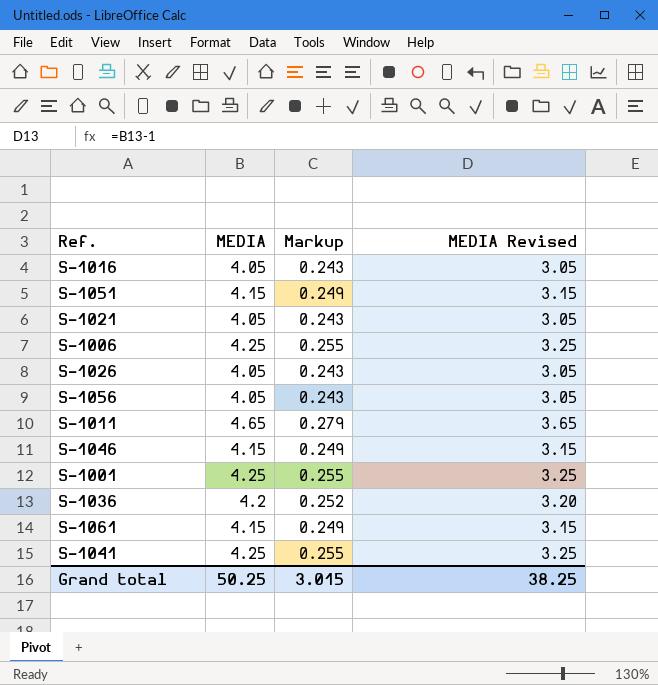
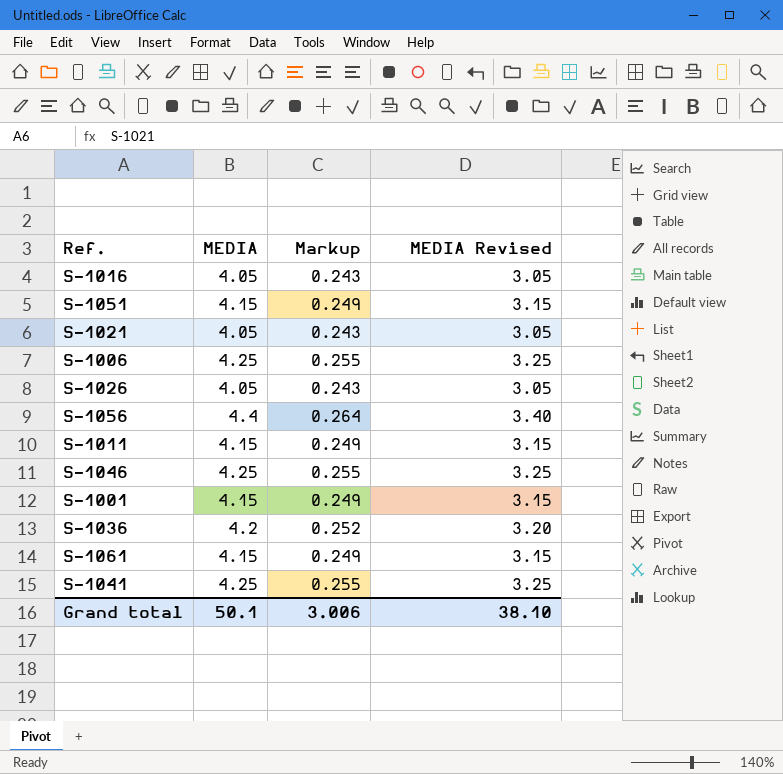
S-1056 | MEDIA: 4.05 -> 4.4
S-1056 | Markup: 0.243 -> 0.264
S-1056 | MEDIA Revised: 3.05 -> 3.40
S-1011 | MEDIA: 4.65 -> 4.15
S-1011 | Markup: 0.279 -> 0.249
S-1011 | MEDIA Revised: 3.65 -> 3.15
S-1046 | MEDIA: 4.15 -> 4.25
S-1046 | Markup: 0.249 -> 0.255
S-1046 | MEDIA Revised: 3.15 -> 3.25
S-1001 | MEDIA: 4.25 -> 4.15
S-1001 | Markup: 0.255 -> 0.249
S-1001 | MEDIA Revised: 3.25 -> 3.15
Grand total | MEDIA: 50.25 -> 50.1
Grand total | Markup: 3.015 -> 3.006
Grand total | MEDIA Revised: 38.25 -> 38.10

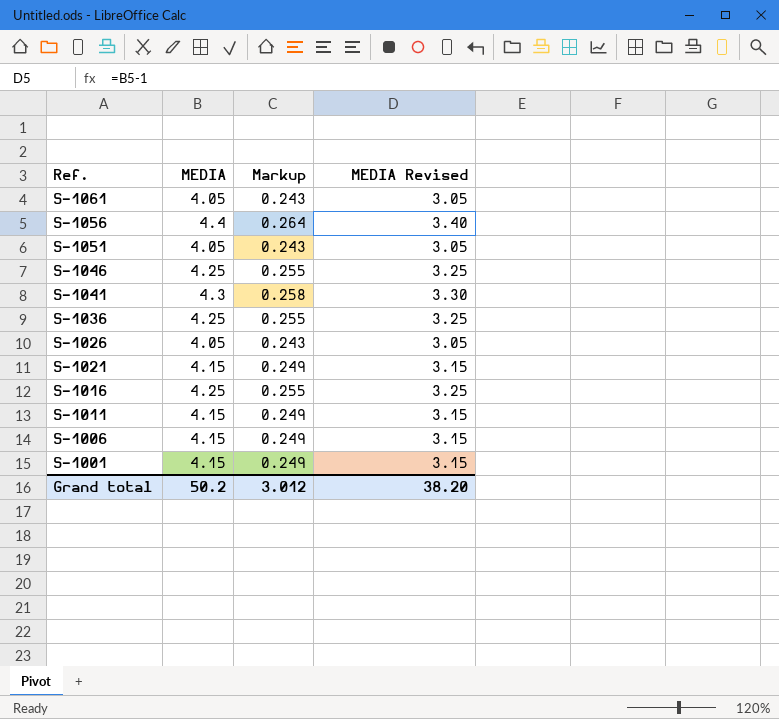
row order: none -> Ref. descending
S-1061 | MEDIA: 4.15 -> 4.05
S-1061 | Markup: 0.249 -> 0.243
S-1061 | MEDIA Revised: 3.15 -> 3.05
S-1051 | MEDIA: 4.15 -> 4.05
S-1051 | Markup: 0.249 -> 0.243
S-1051 | MEDIA Revised: 3.15 -> 3.05
S-1041 | MEDIA: 4.25 -> 4.3
S-1041 | Markup: 0.255 -> 0.258
S-1041 | MEDIA Revised: 3.25 -> 3.30
S-1036 | MEDIA: 4.2 -> 4.25
S-1036 | Markup: 0.252 -> 0.255
S-1036 | MEDIA Revised: 3.20 -> 3.25
S-1021 | MEDIA: 4.05 -> 4.15
S-1021 | Markup: 0.243 -> 0.249
S-1021 | MEDIA Revised: 3.05 -> 3.15
S-1016 | MEDIA: 4.05 -> 4.25
S-1016 | Markup: 0.243 -> 0.255
S-1016 | MEDIA Revised: 3.05 -> 3.25
S-1006 | MEDIA: 4.25 -> 4.15
S-1006 | Markup: 0.255 -> 0.249
S-1006 | MEDIA Revised: 3.25 -> 3.15
Grand total | MEDIA: 50.1 -> 50.2
Grand total | Markup: 3.006 -> 3.012
Grand total | MEDIA Revised: 38.10 -> 38.20

